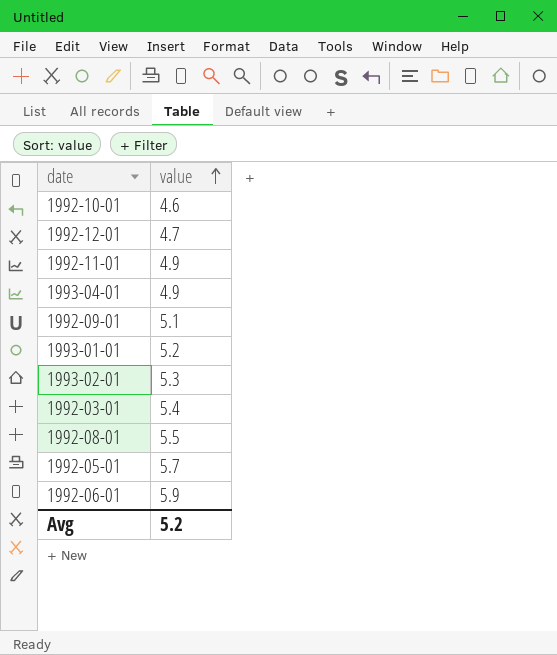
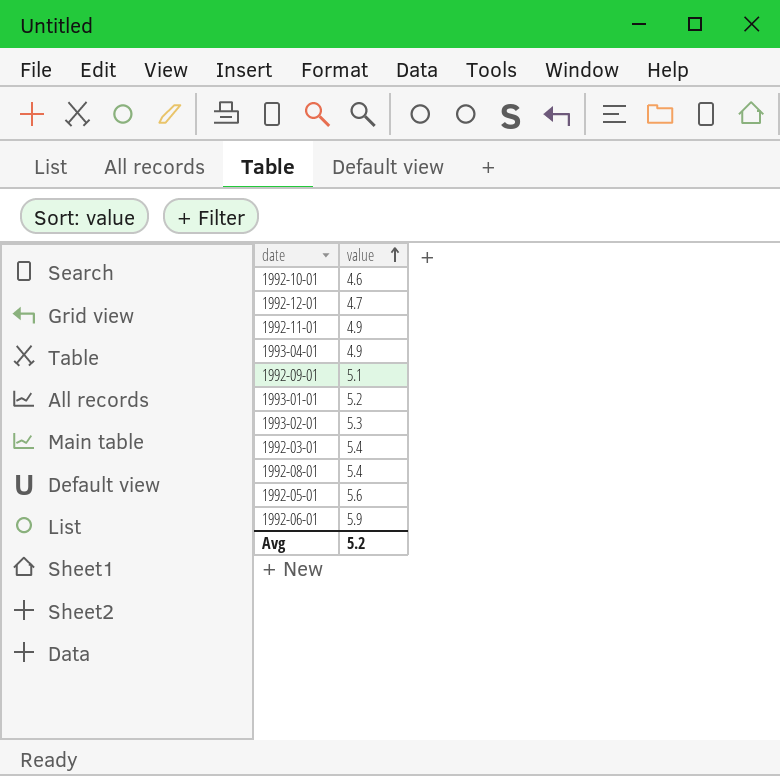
1992-08-01 | value: 5.5 -> 5.4
1992-05-01 | value: 5.7 -> 5.6

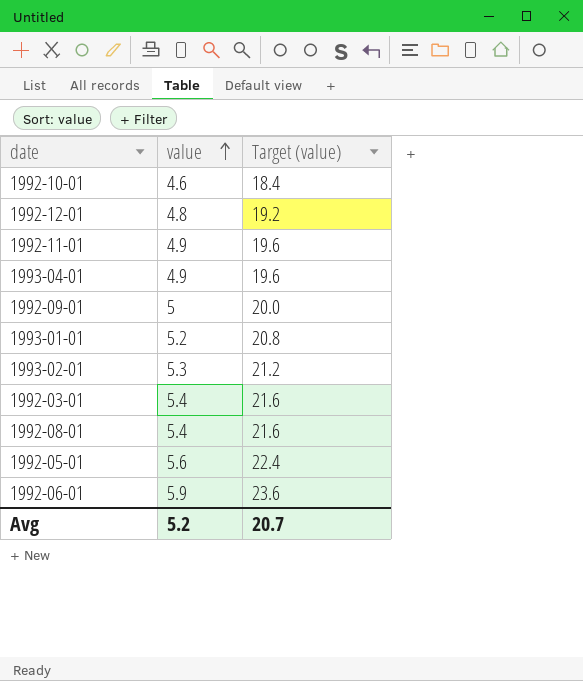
column Target (value) | formula: none -> [value] * 4
1992-12-01 | value: 4.7 -> 4.8
1992-09-01 | value: 5.1 -> 5

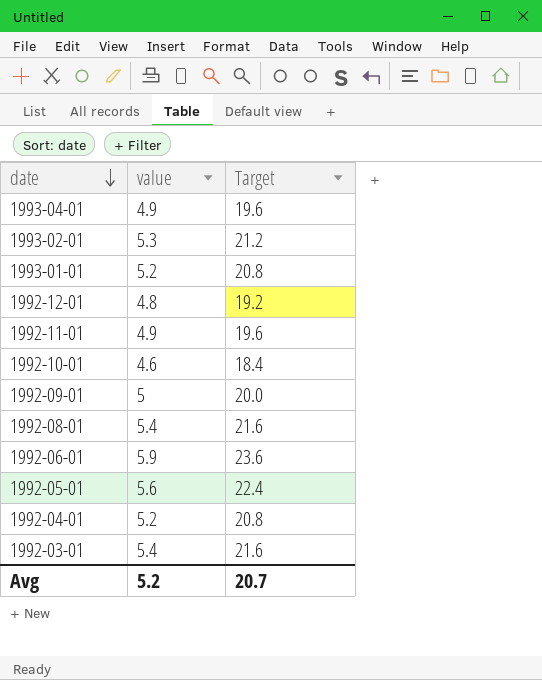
row order: value ascending -> date descending
column name: Target (value) -> Target
row 1992-04-01: none -> 5.2 | 20.8

